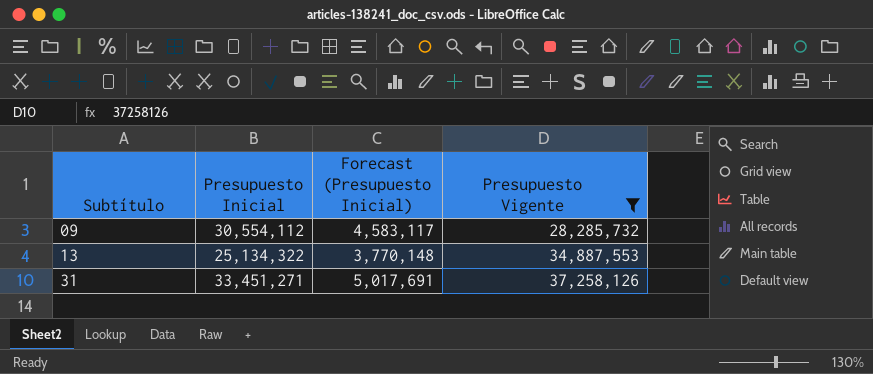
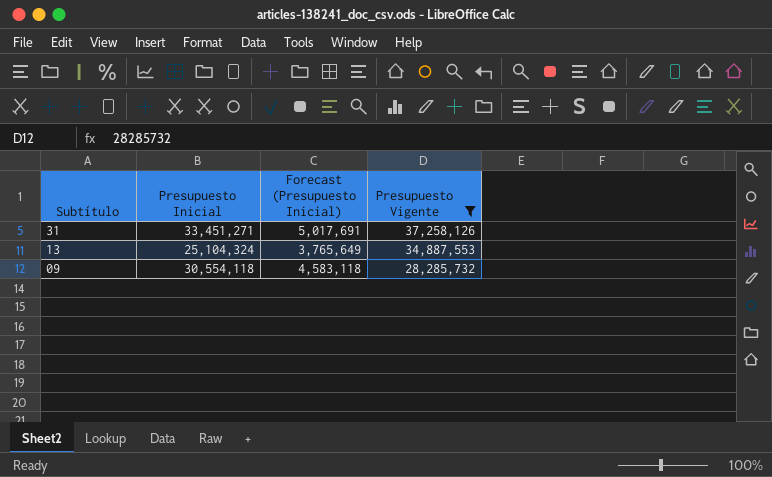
row order: Subtítulo ascending -> Subtítulo descending
13 | Presupuesto Inicial: 25,134,322 -> 25,104,324
13 | Forecast (Presupuesto Inicial): 3,770,148 -> 3,765,649
09 | Presupuesto Inicial: 30,554,112 -> 30,554,118
09 | Forecast (Presupuesto Inicial): 4,583,117 -> 4,583,118

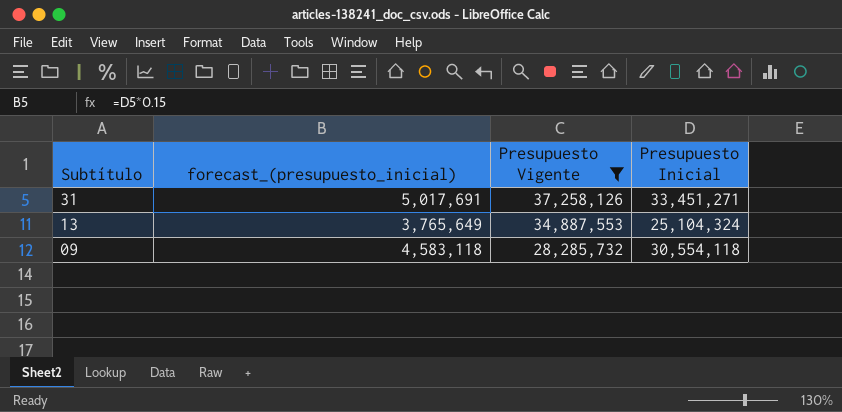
column name: Forecast (Presupuesto Inicial) -> forecast_(presupuesto_inicial)
column Presupuesto Inicial | position: 2 -> 4

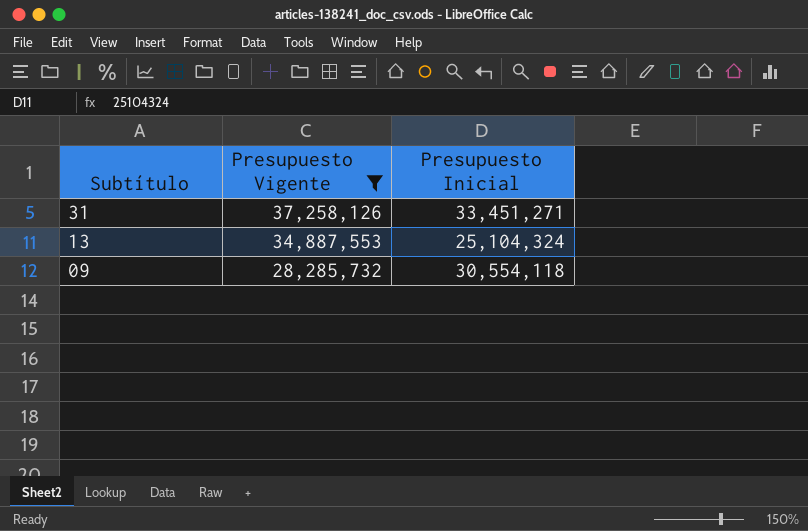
column forecast_(presupuesto_inicial) | formula: [Presupuesto Inicial] * 0.15 -> none

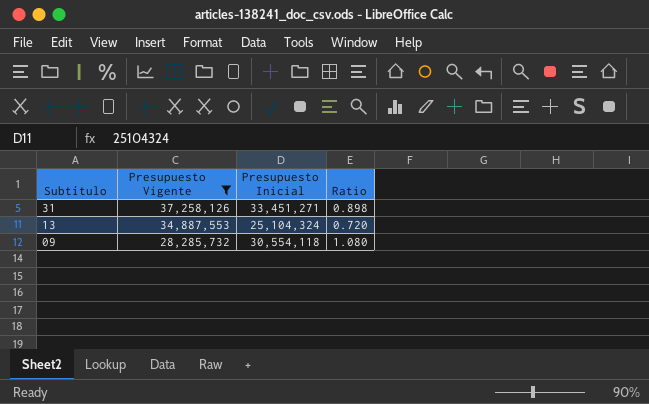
column Ratio | formula: none -> [Presupuesto Inicial] / [Presupuesto Vigente]

